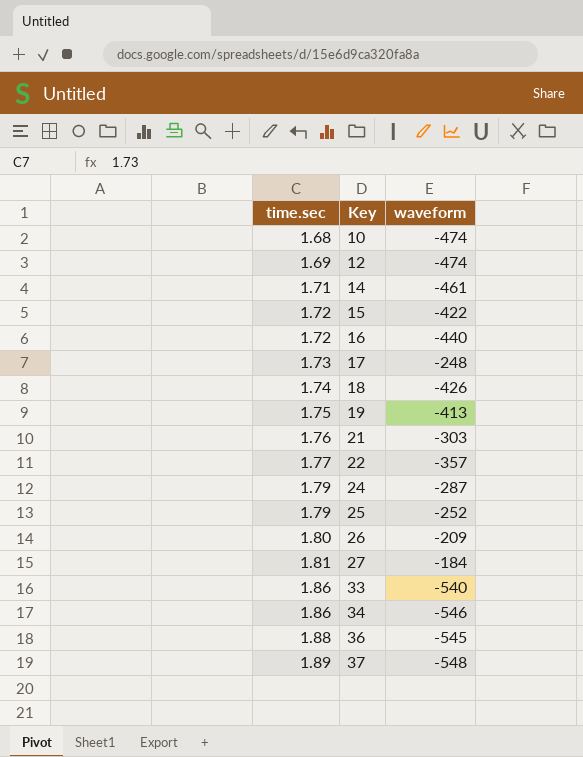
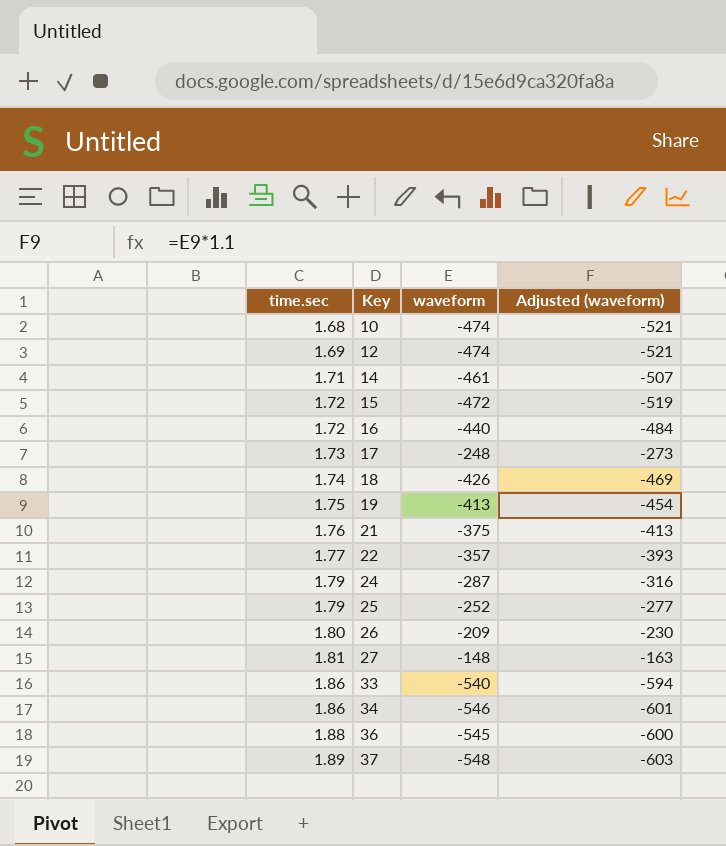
column Adjusted (waveform) | formula: none -> [waveform] * 1.1
15 | waveform: -422 -> -472
21 | waveform: -303 -> -375
27 | waveform: -184 -> -148

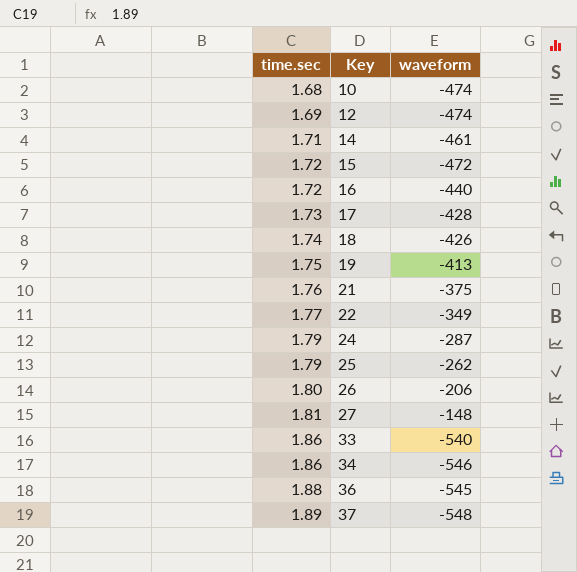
column Adjusted (waveform) | formula: [waveform] * 1.1 -> none
17 | waveform: -248 -> -428
22 | waveform: -357 -> -349
25 | waveform: -252 -> -262
26 | waveform: -209 -> -206

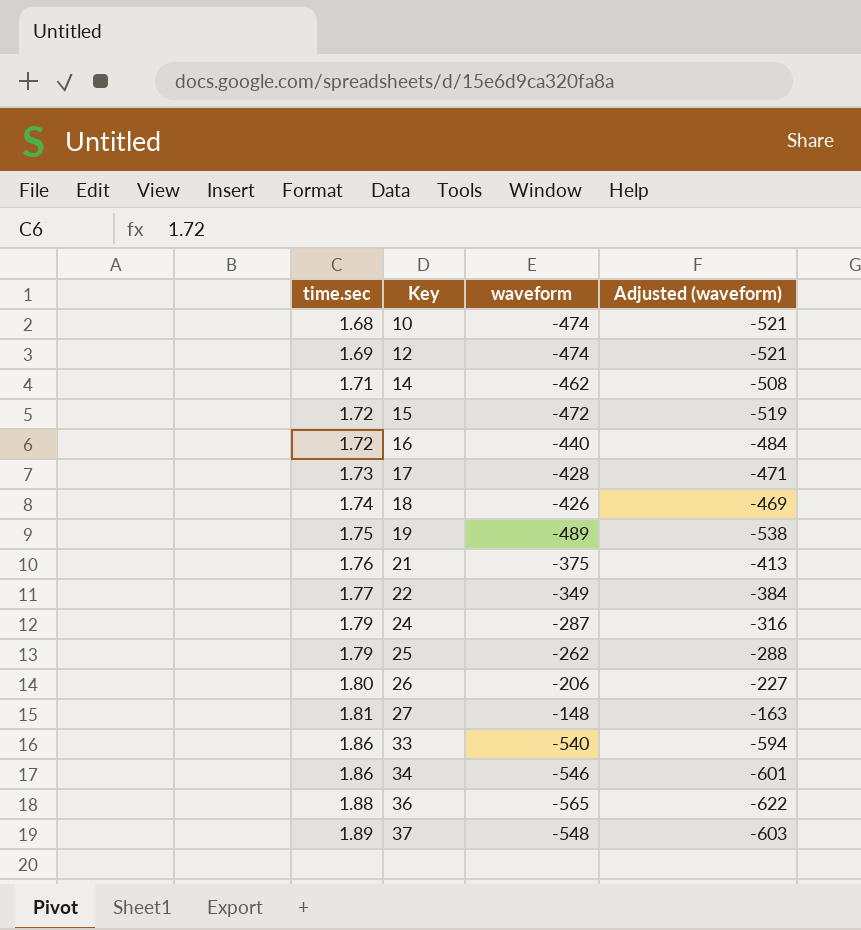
column Adjusted (waveform) | formula: none -> [waveform] * 1.1
14 | waveform: -461 -> -462
19 | waveform: -413 -> -489
36 | waveform: -545 -> -565

